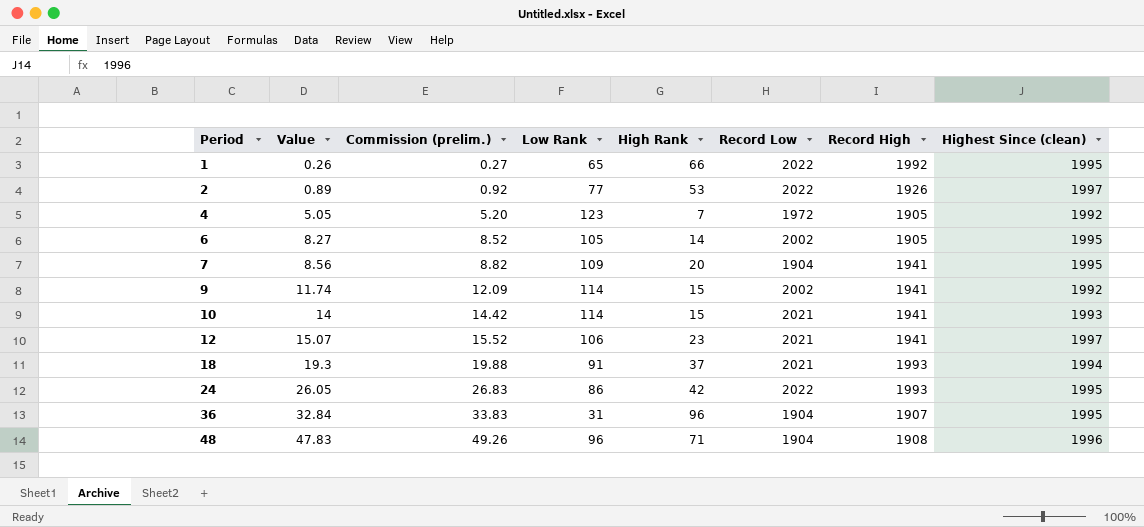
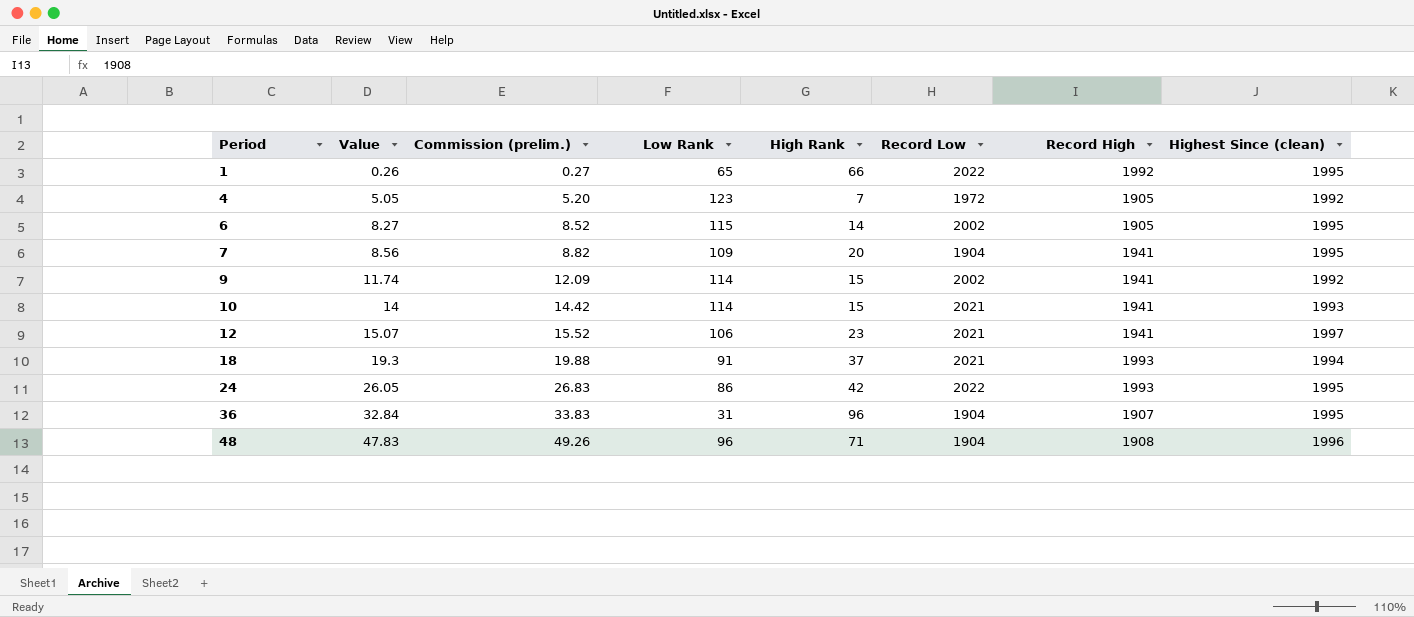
row 2: 0.89 | 0.92 | 77 | 53 | 2022 | 1926 | 1997 -> none
6 | Low Rank: 105 -> 115

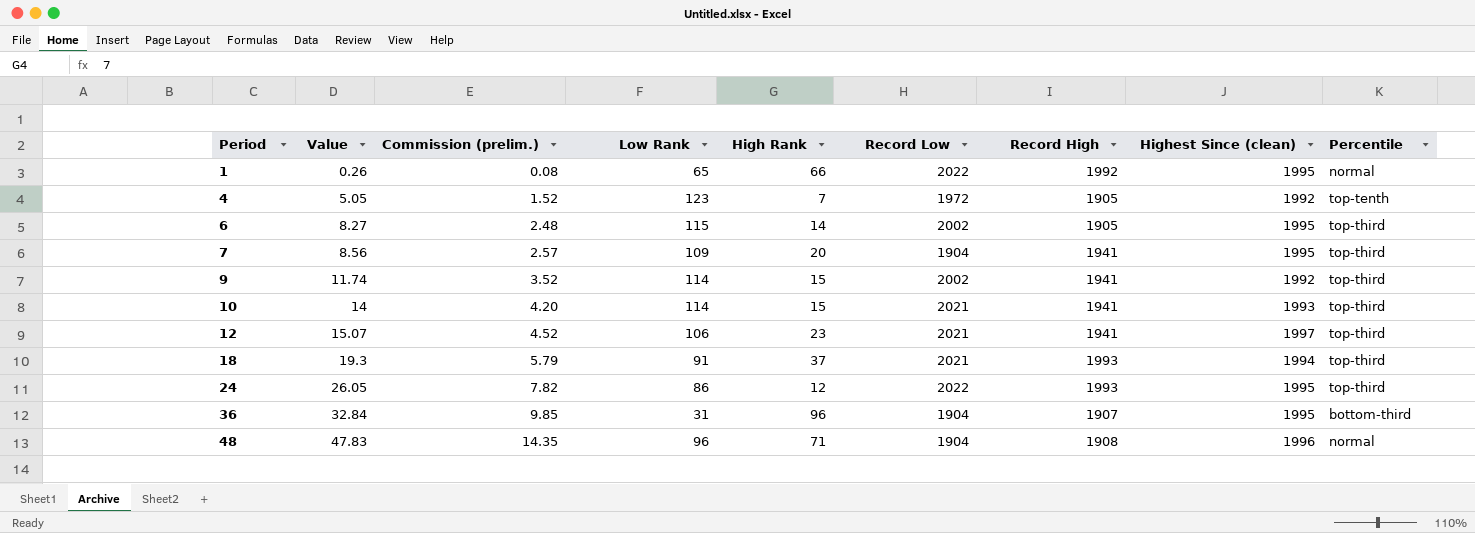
column Commission (prelim.) | formula: [Value] * 1.03 -> [Value] * 0.3
column Percentile | position: none -> 9
24 | High Rank: 42 -> 12

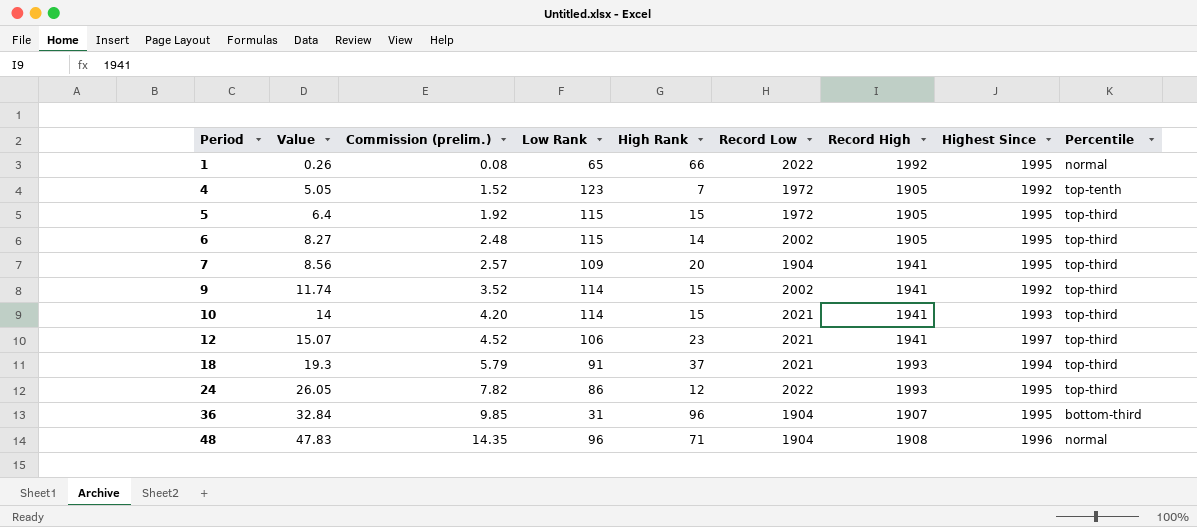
column name: Highest Since (clean) -> Highest Since
row 5: none -> 6.4 | 1.92 | 115 | 15 | 1972 | 1905 | 1995 | top-third

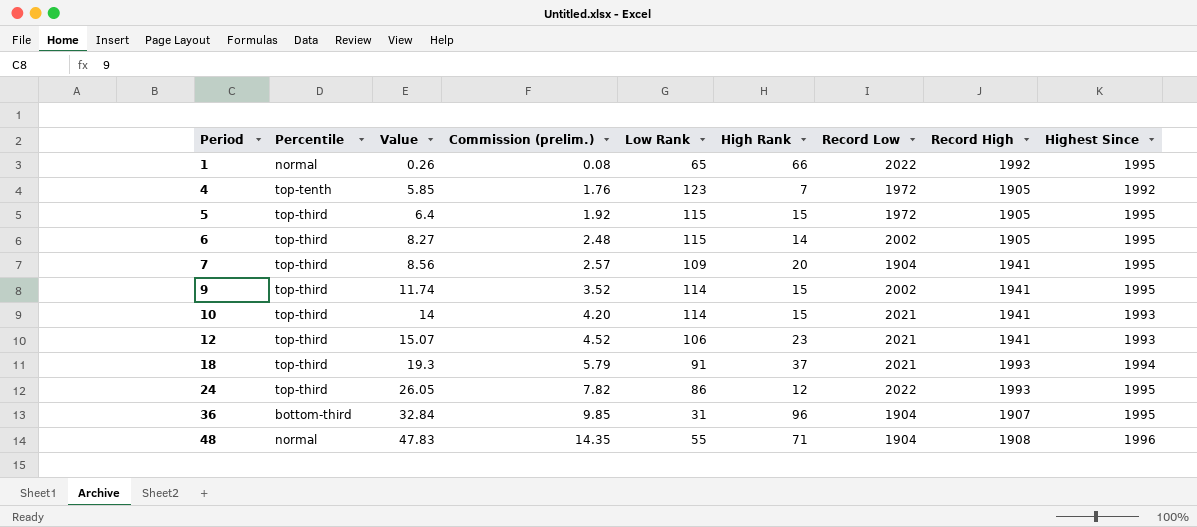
column Percentile | position: 9 -> 2
4 | Value: 5.05 -> 5.85
4 | Commission (prelim.): 1.52 -> 1.76
9 | Highest Since: 1992 -> 1995
12 | Highest Since: 1997 -> 1993
48 | Low Rank: 96 -> 55

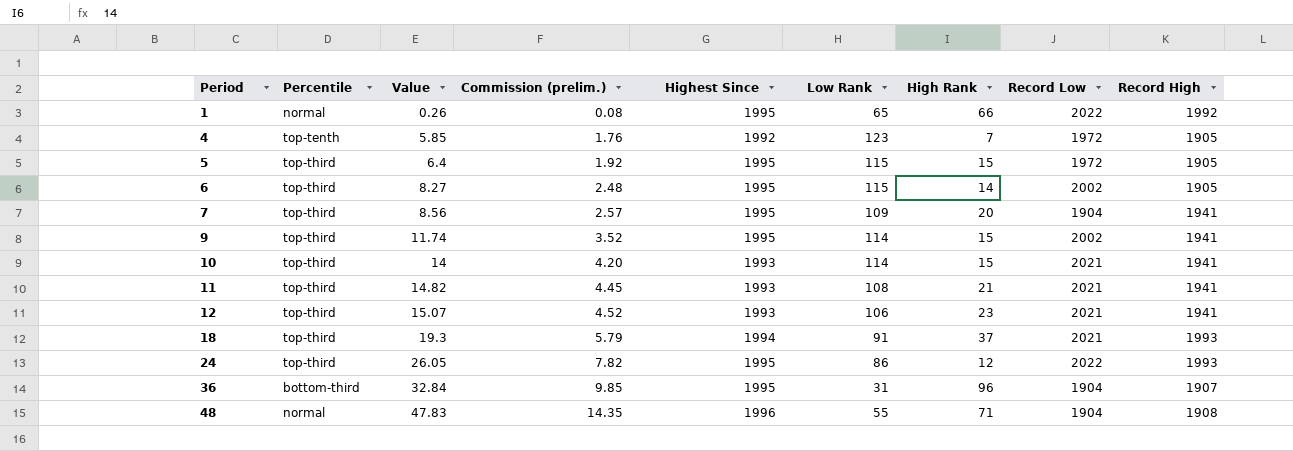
column Highest Since | position: 9 -> 5
row 11: none -> top-third | 14.82 | 4.45 | 1993 | 108 | 21 | 2021 | 1941

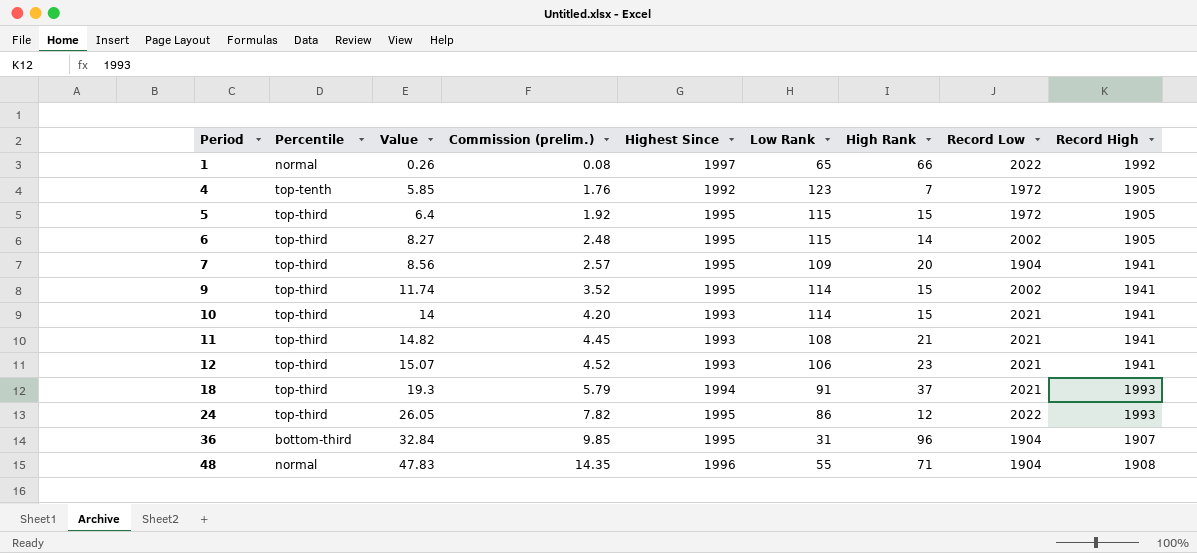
1 | Highest Since: 1995 -> 1997

